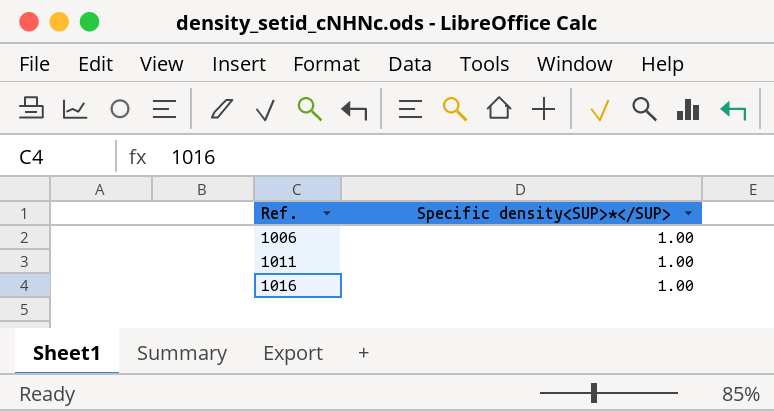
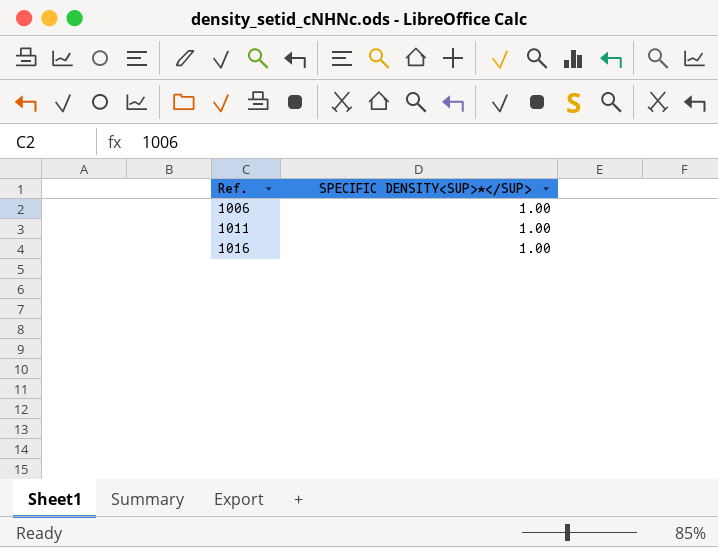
column name: Specific density<SUP>*</SUP> -> SPECIFIC DENSITY<SUP>*</SUP>

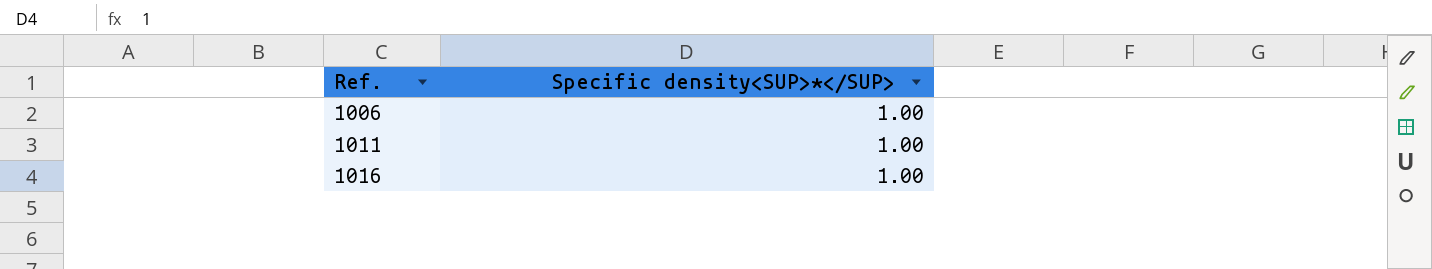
column name: SPECIFIC DENSITY<SUP>*</SUP> -> Specific density<SUP>*</SUP>

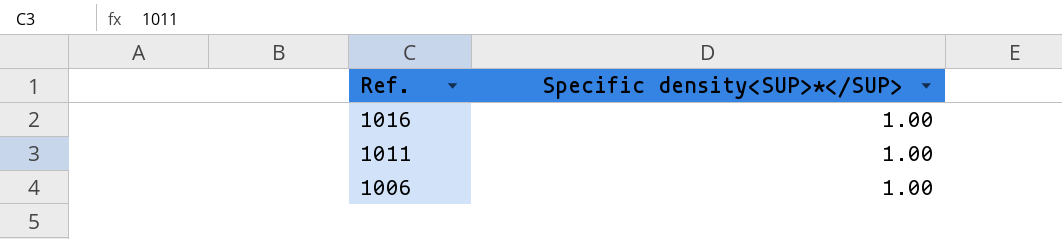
row order: Ref. ascending -> Ref. descending

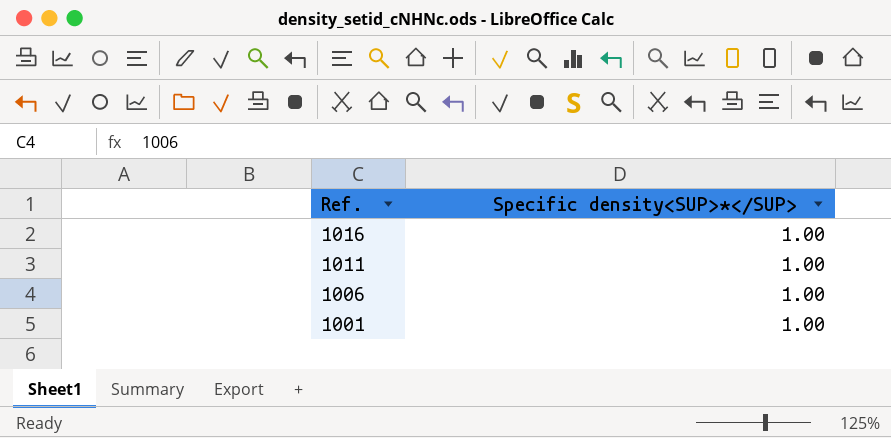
row 1001: none -> 1.00

